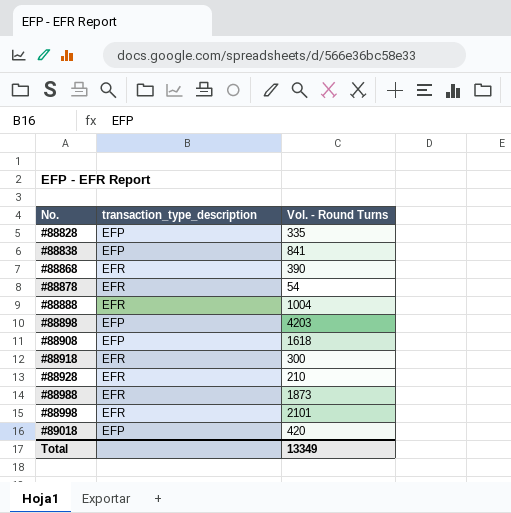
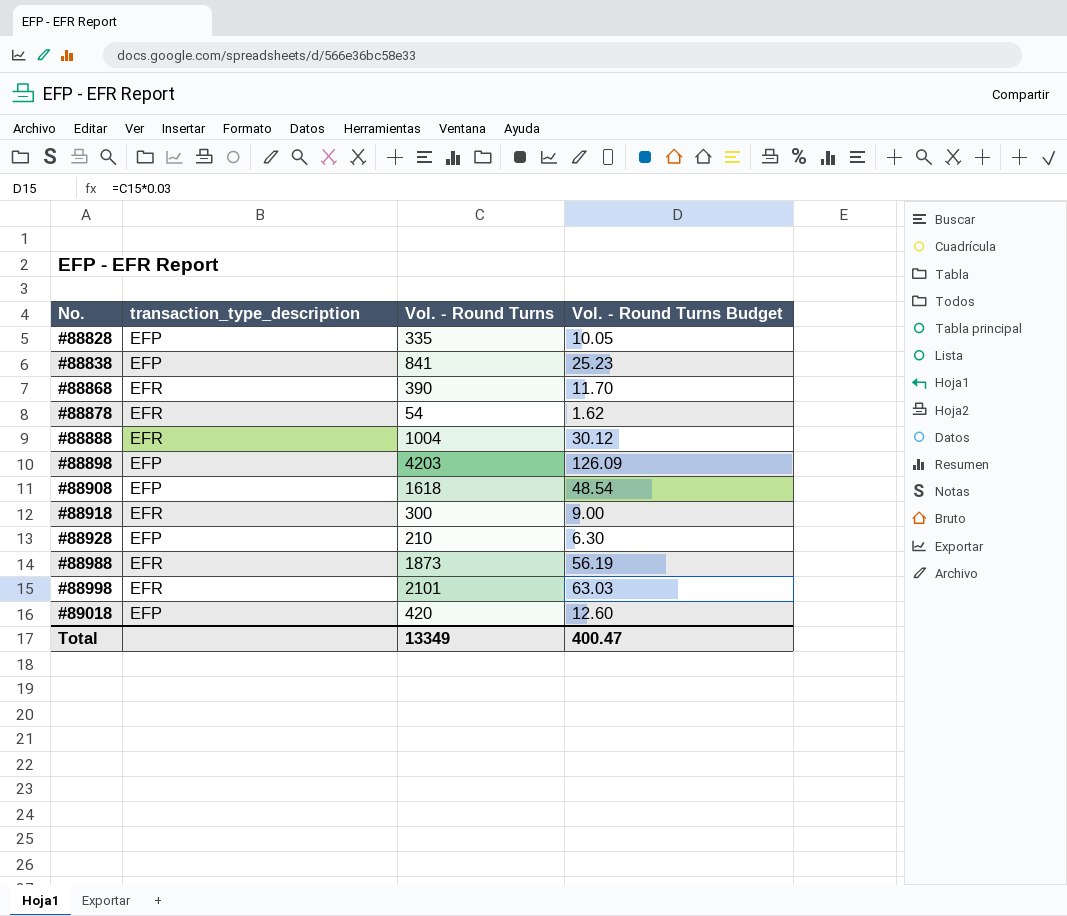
column Vol. - Round Turns Budget | formula: none -> [Vol. - Round Turns] * 0.03
#88928 | transaction_type_description: EFR -> EFP

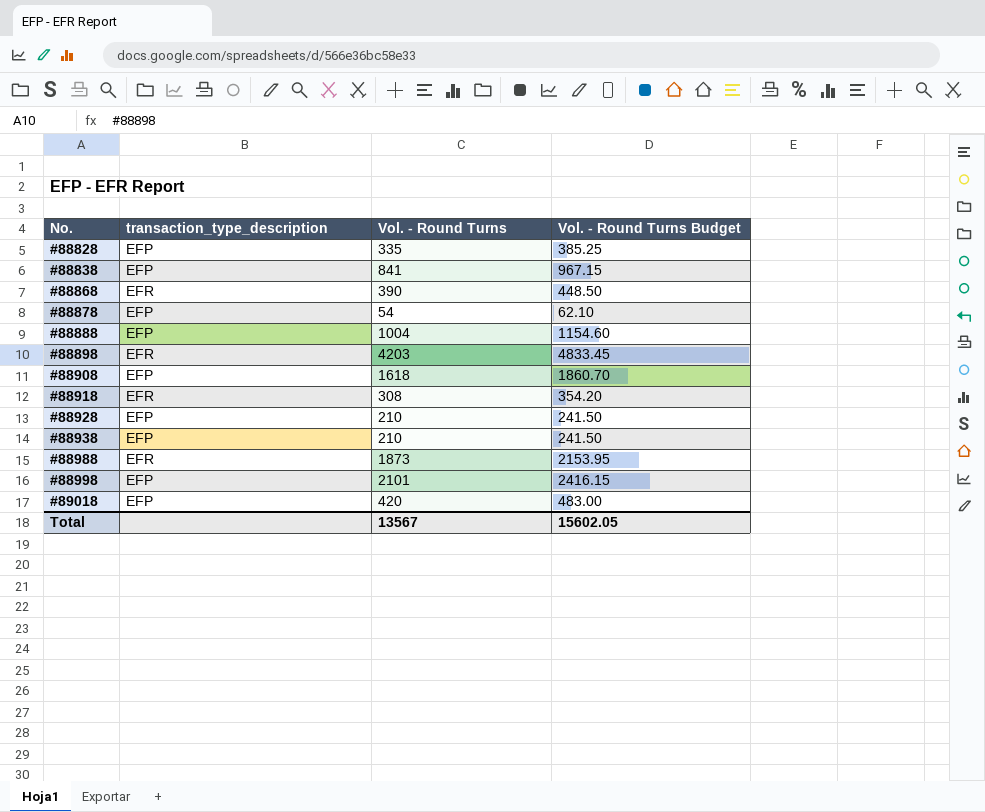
column Vol. - Round Turns Budget | formula: [Vol. - Round Turns] * 0.03 -> [Vol. - Round Turns] * 1.15
#88878 | transaction_type_description: EFR -> EFP
#88888 | transaction_type_description: EFR -> EFP
#88898 | transaction_type_description: EFP -> EFR
#88918 | Vol. - Round Turns: 300 -> 308
row #88938: none -> EFP | 210 | 241.50
#88998 | transaction_type_description: EFR -> EFP
Total | Vol. - Round Turns: 13349 -> 13567
Total | Vol. - Round Turns Budget: 400.47 -> 15602.05

